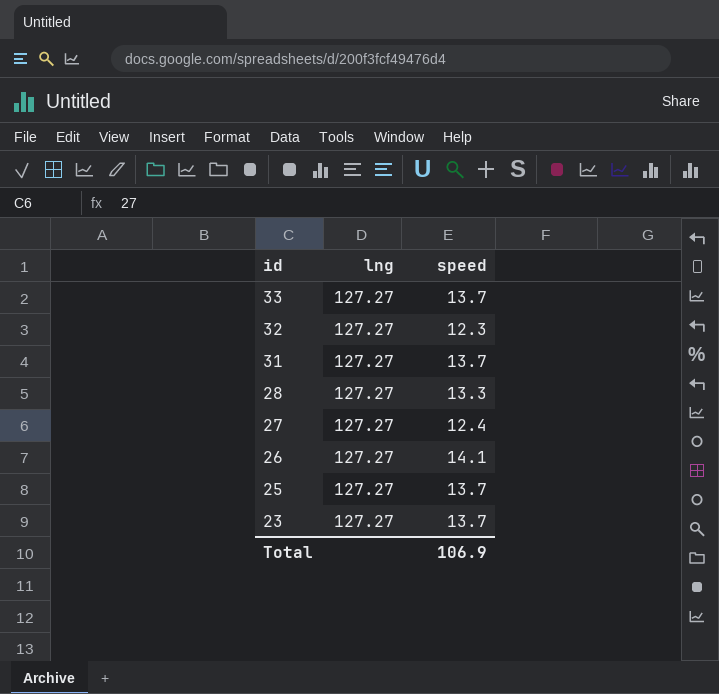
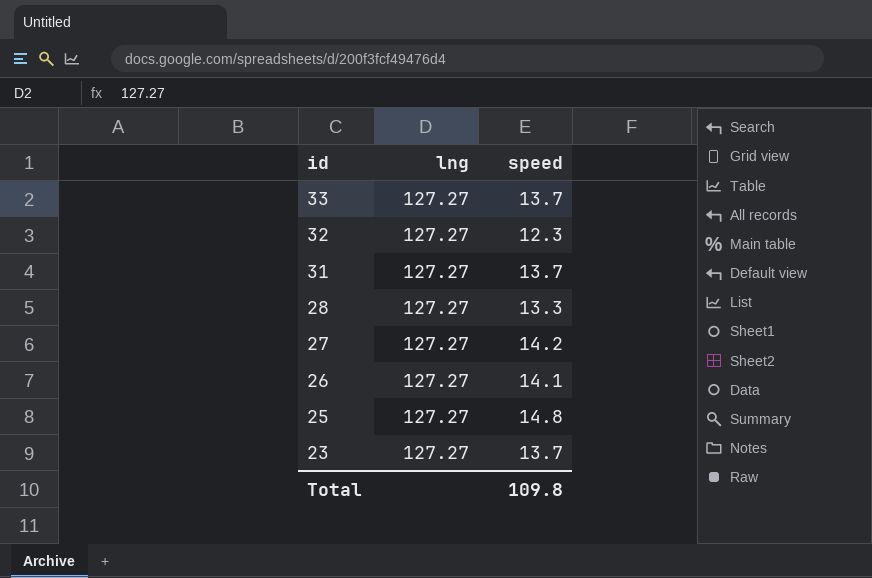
27 | speed: 12.4 -> 14.2
25 | speed: 13.7 -> 14.8
Total | speed: 106.9 -> 109.8

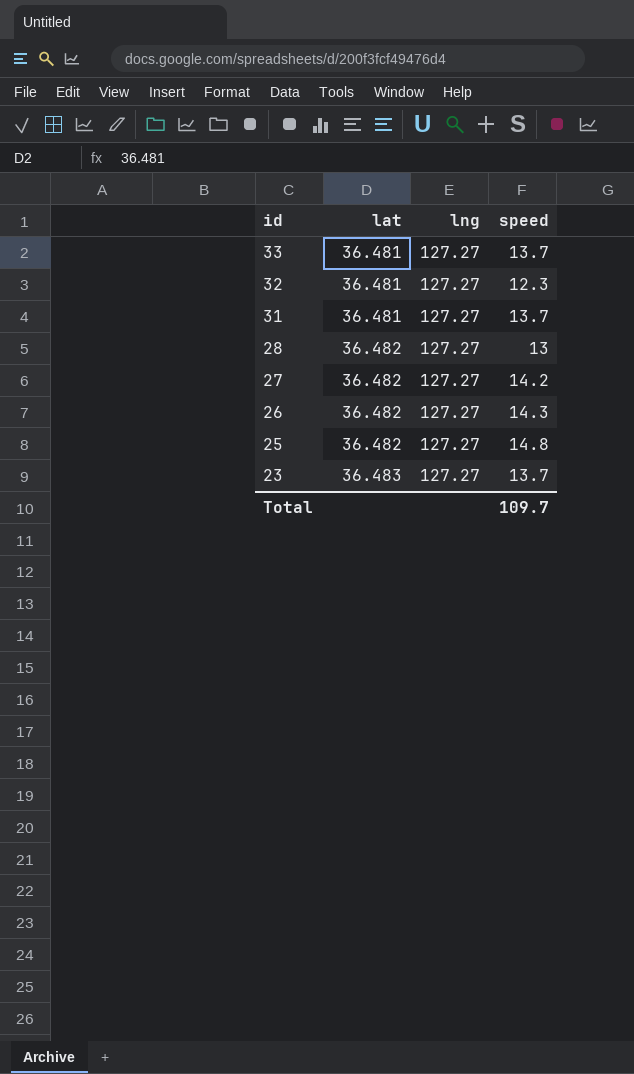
column lat | position: none -> 2
28 | speed: 13.3 -> 13
26 | speed: 14.1 -> 14.3
Total | speed: 109.8 -> 109.7

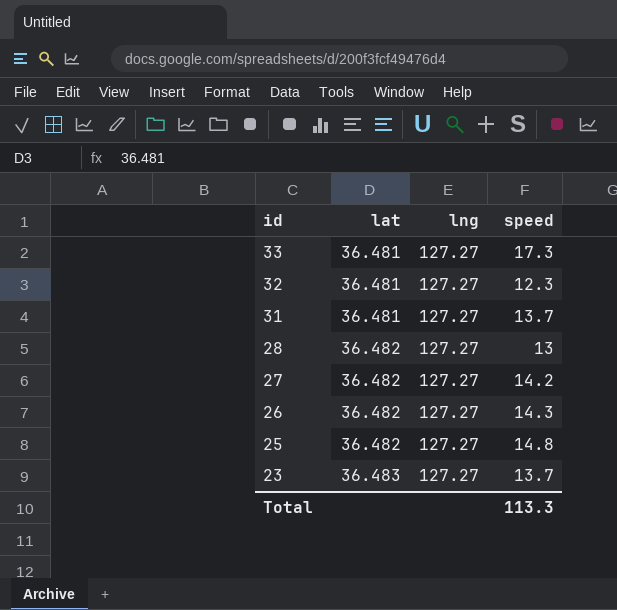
33 | speed: 13.7 -> 17.3
Total | speed: 109.7 -> 113.3

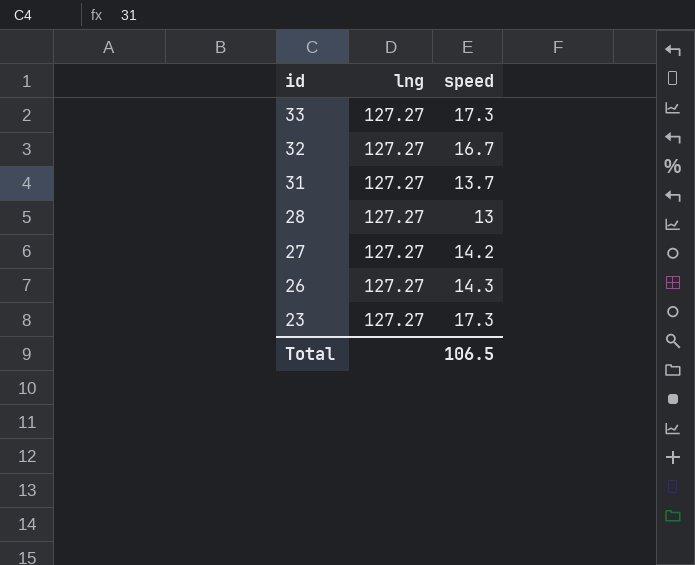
column lat | position: 2 -> none
row 25: 36.482 | 127.27 | 14.8 -> none
32 | speed: 12.3 -> 16.7
23 | speed: 13.7 -> 17.3
Total | speed: 113.3 -> 106.5

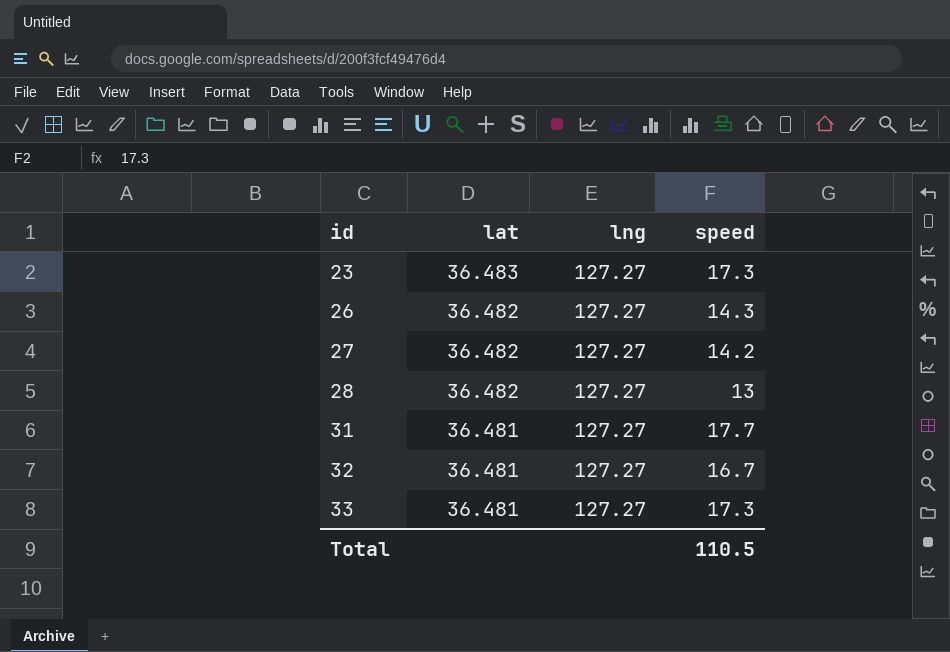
row order: id descending -> id ascending
column lat | position: none -> 2
31 | speed: 13.7 -> 17.7
Total | speed: 106.5 -> 110.5

